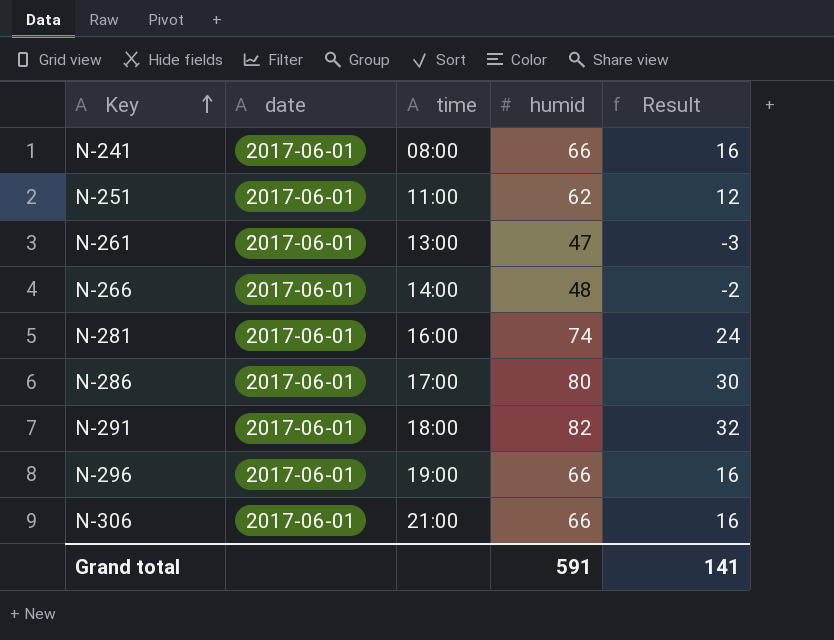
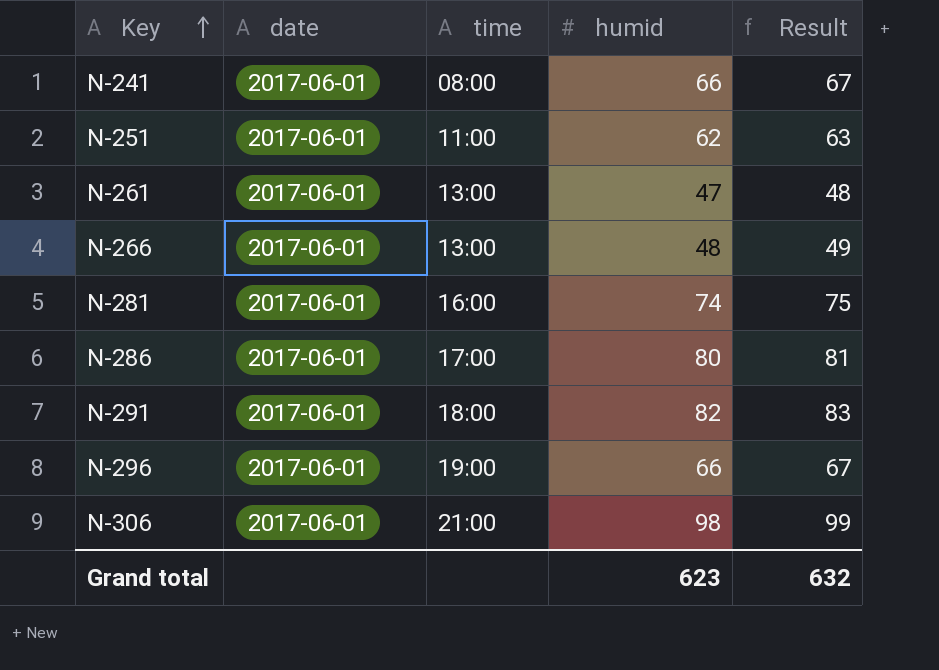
column Result | formula: [humid] - 50 -> [humid] + 1
N-266 | time: 14:00 -> 13:00
N-306 | humid: 66 -> 98
Grand total | humid: 591 -> 623
Grand total | Result: 141 -> 632

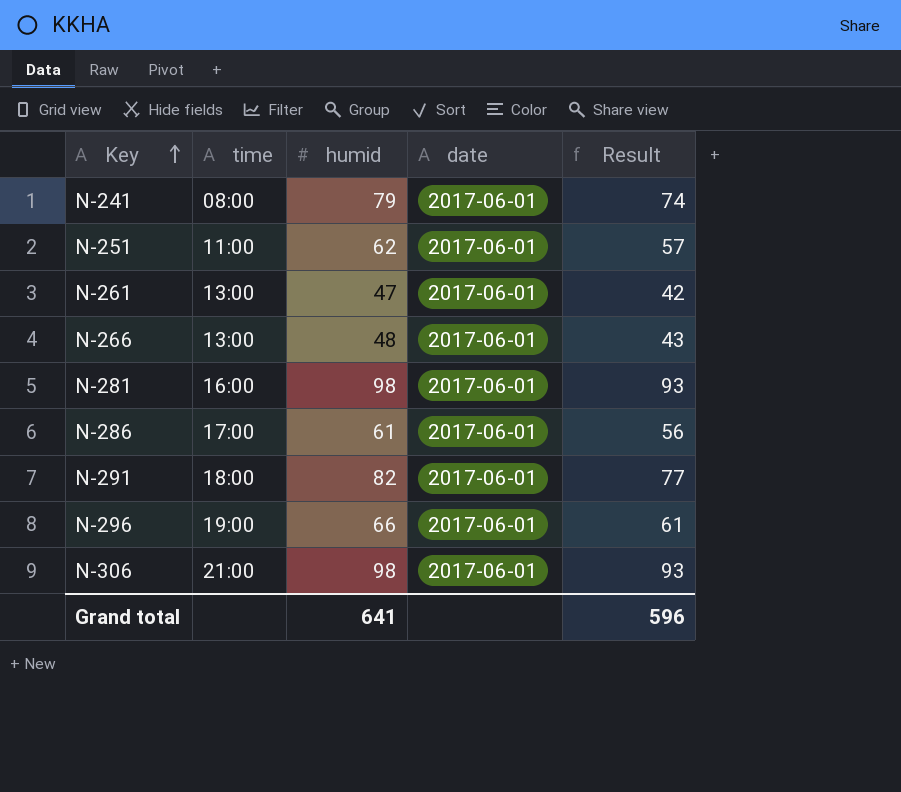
column date | position: 2 -> 4
column Result | formula: [humid] + 1 -> [humid] - 5
N-241 | humid: 66 -> 79
N-281 | humid: 74 -> 98
N-286 | humid: 80 -> 61
Grand total | humid: 623 -> 641
Grand total | Result: 632 -> 596

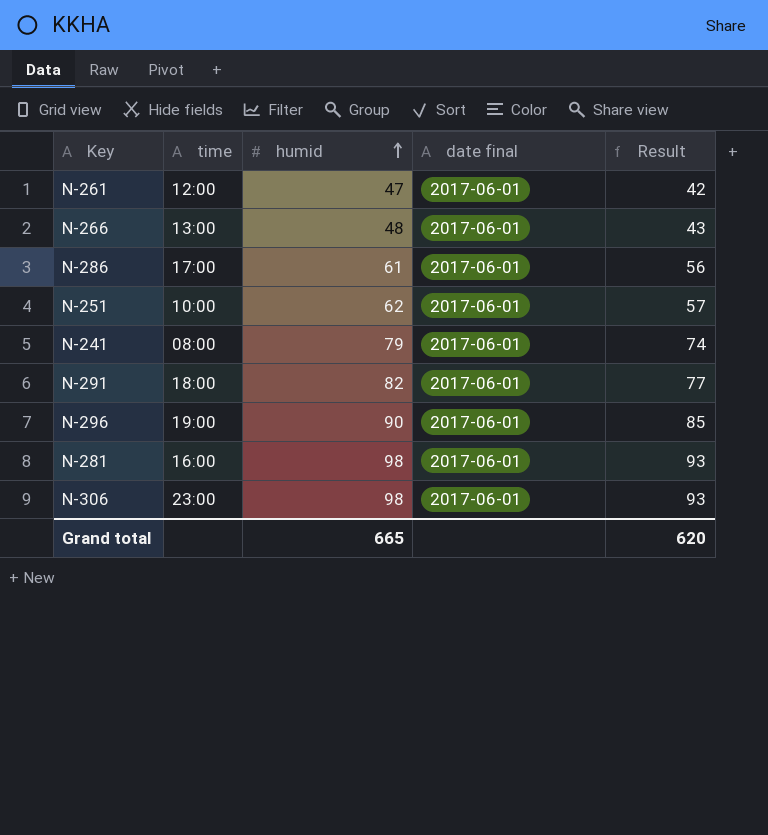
row order: Key ascending -> humid ascending
column name: date -> date final
N-261 | time: 13:00 -> 12:00
N-251 | time: 11:00 -> 10:00
N-296 | humid: 66 -> 90
N-296 | Result: 61 -> 85
N-306 | time: 21:00 -> 23:00
Grand total | humid: 641 -> 665
Grand total | Result: 596 -> 620

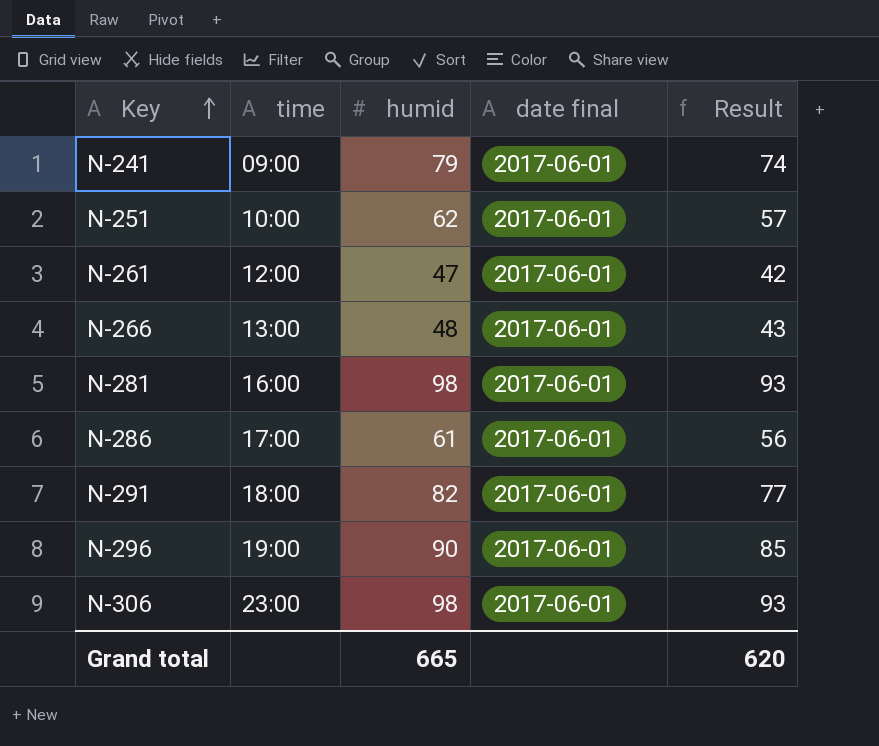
row order: humid ascending -> Key ascending
N-241 | time: 08:00 -> 09:00

